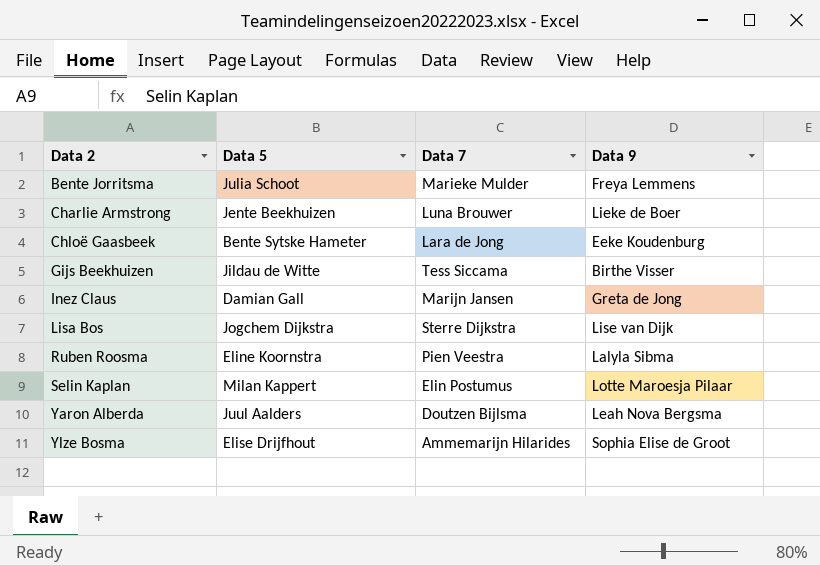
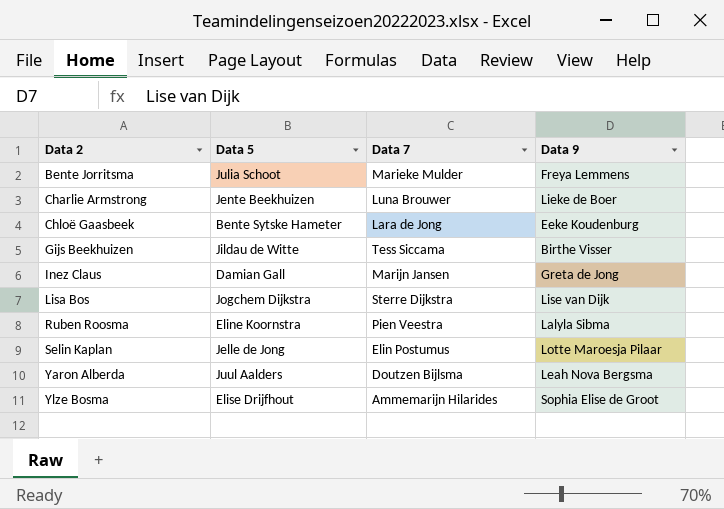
Selin Kaplan | Data 5: Milan Kappert -> Jelle de Jong

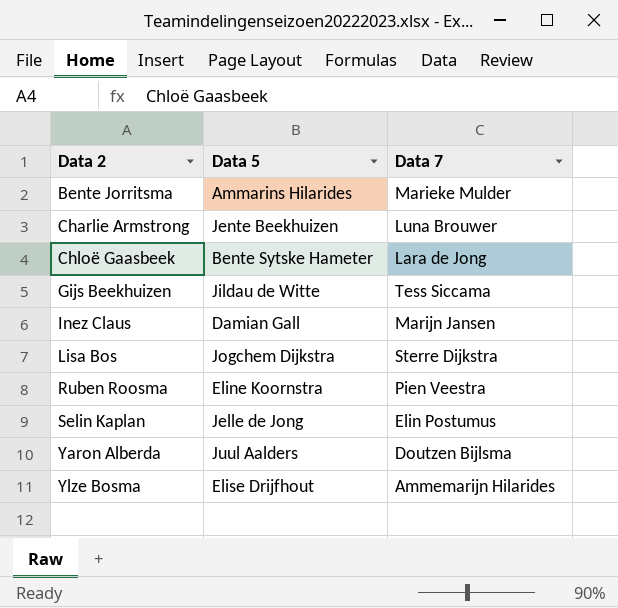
column Data 9 | position: 4 -> none
Bente Jorritsma | Data 5: Julia Schoot -> Ammarins Hilarides

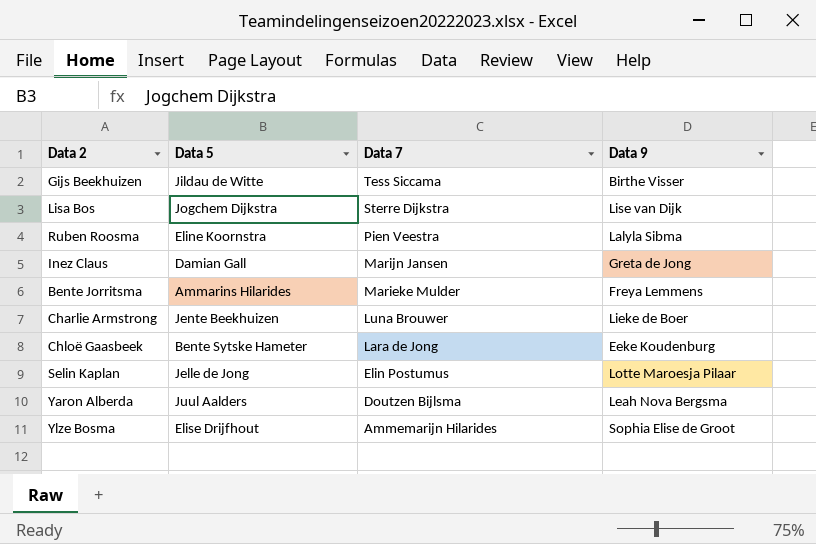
row order: Data 2 ascending -> Data 7 descending
column Data 9 | position: none -> 4

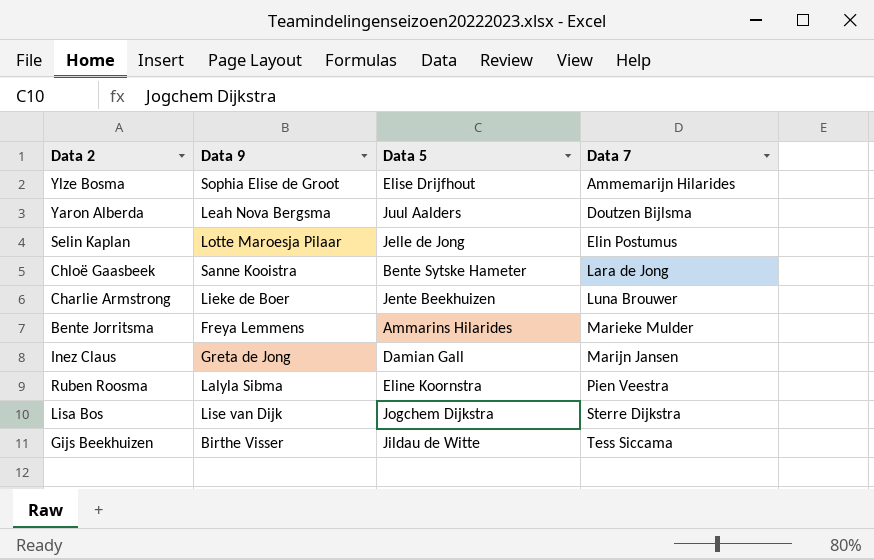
row order: Data 7 descending -> Data 7 ascending
column Data 9 | position: 4 -> 2
Chloë Gaasbeek | Data 9: Eeke Koudenburg -> Sanne Kooistra

